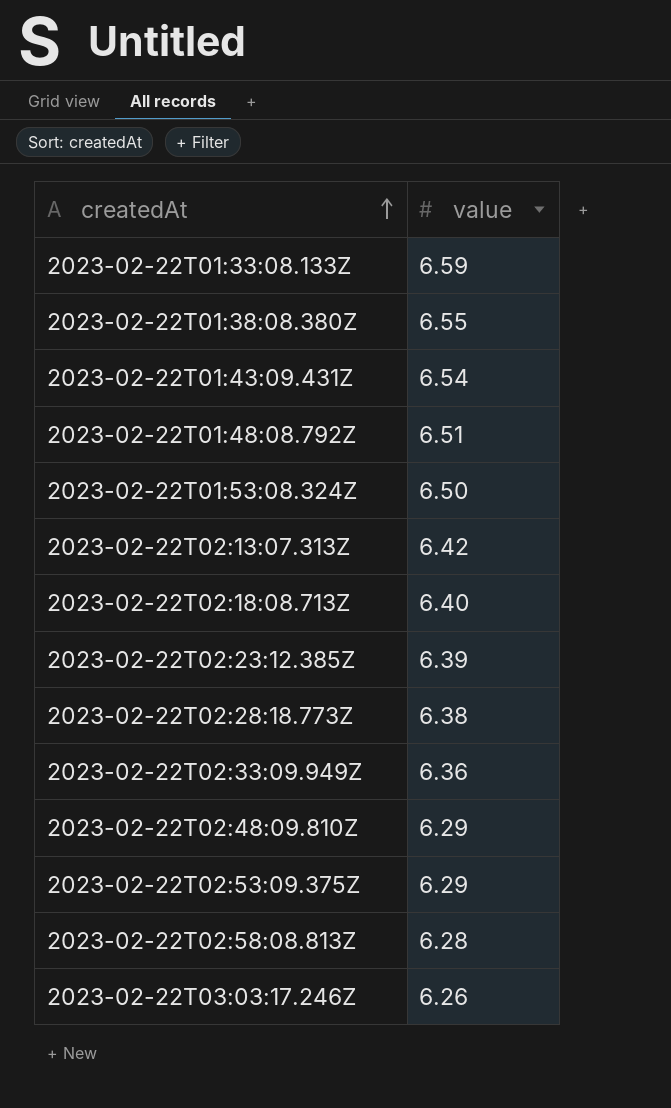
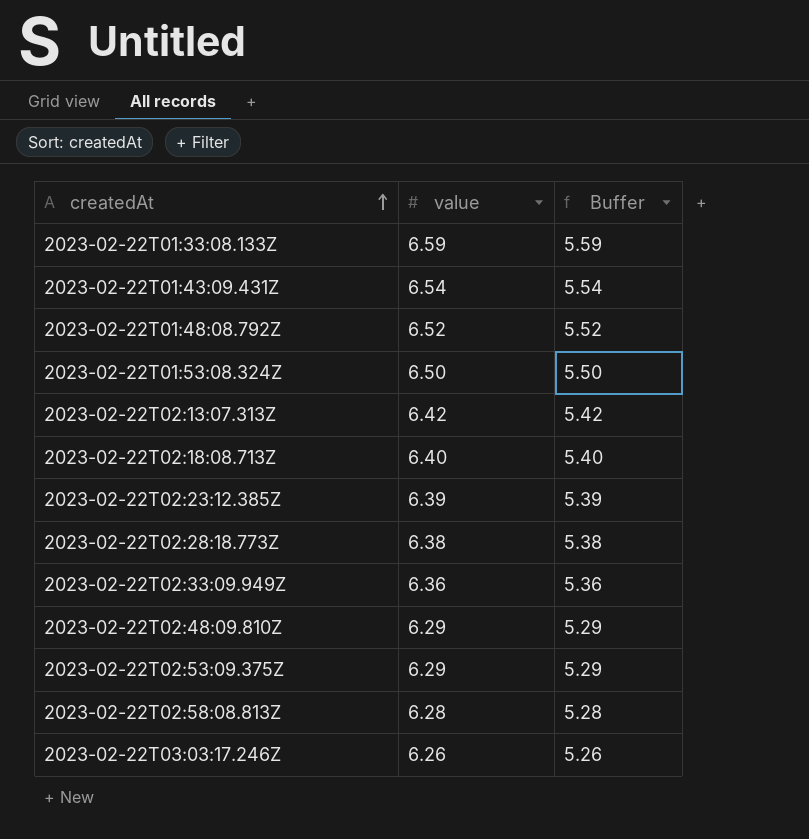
column Buffer | formula: none -> [value] - 1
row 2023-02-22T01:38:08.380Z: 6.55 -> none
2023-02-22T01:48:08.792Z | value: 6.51 -> 6.52

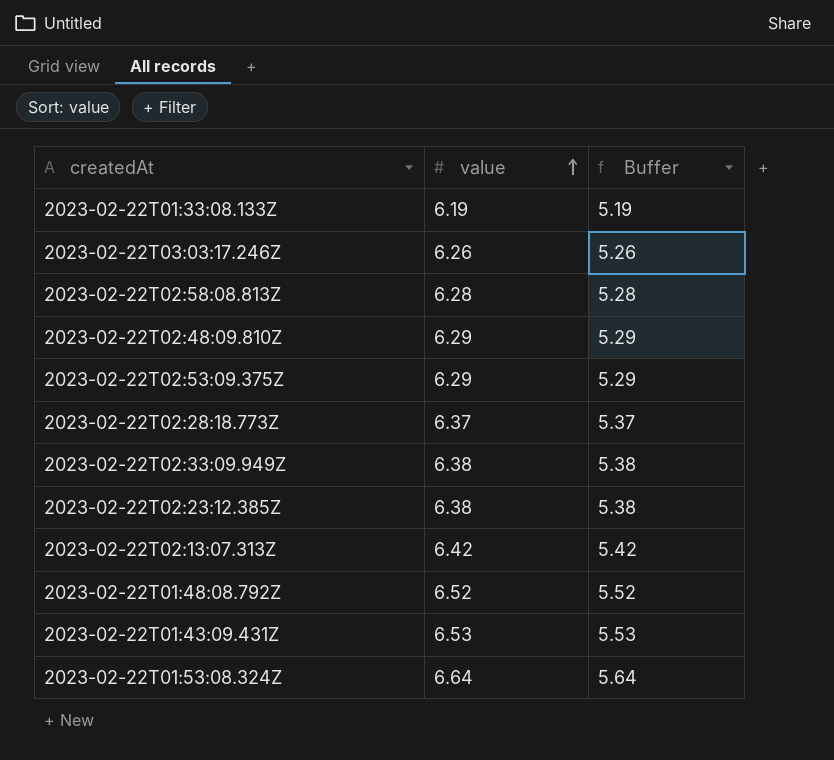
row order: createdAt ascending -> value ascending
row 2023-02-22T02:18:08.713Z: 6.40 | 5.40 -> none
2023-02-22T01:33:08.133Z | value: 6.59 -> 6.19
2023-02-22T01:33:08.133Z | Buffer: 5.59 -> 5.19
2023-02-22T02:28:18.773Z | value: 6.38 -> 6.37
2023-02-22T02:28:18.773Z | Buffer: 5.38 -> 5.37
2023-02-22T02:33:09.949Z | value: 6.36 -> 6.38
2023-02-22T02:33:09.949Z | Buffer: 5.36 -> 5.38
2023-02-22T02:23:12.385Z | value: 6.39 -> 6.38
2023-02-22T02:23:12.385Z | Buffer: 5.39 -> 5.38
2023-02-22T01:43:09.431Z | value: 6.54 -> 6.53
2023-02-22T01:43:09.431Z | Buffer: 5.54 -> 5.53
2023-02-22T01:53:08.324Z | value: 6.50 -> 6.64
2023-02-22T01:53:08.324Z | Buffer: 5.50 -> 5.64

